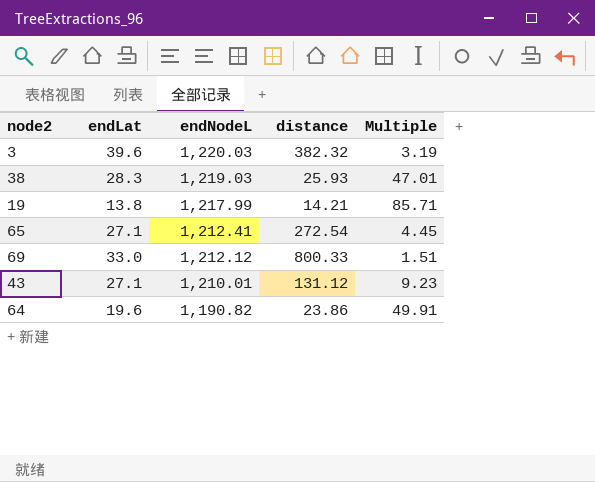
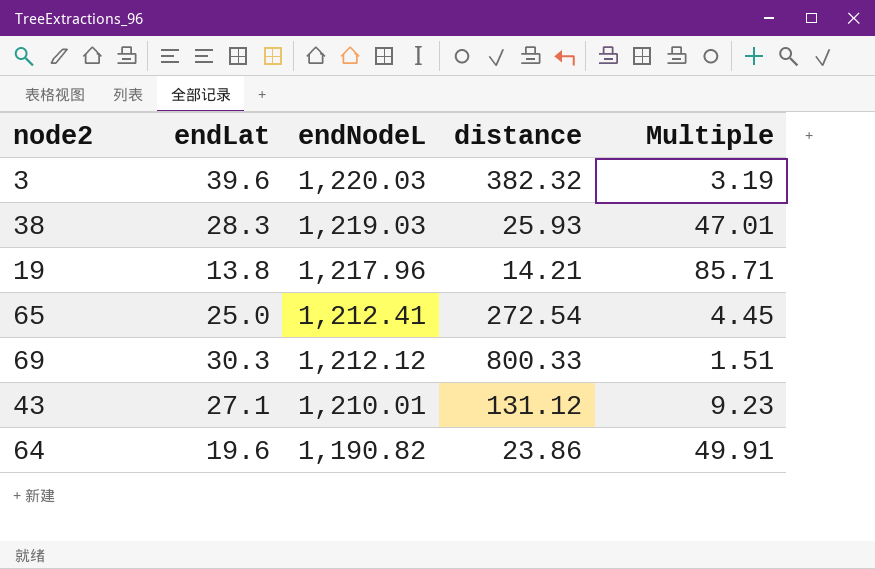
19 | endNodeL: 1,217.99 -> 1,217.96
65 | endLat: 27.1 -> 25.0
69 | endLat: 33.0 -> 30.3

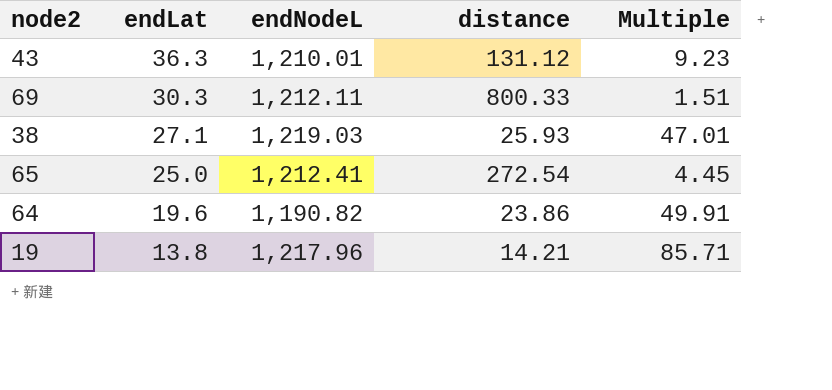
row order: endNodeL descending -> endLat descending
row 3: 39.6 | 1,220.03 | 382.32 | 3.19 -> none
43 | endLat: 27.1 -> 36.3
69 | endNodeL: 1,212.12 -> 1,212.11
38 | endLat: 28.3 -> 27.1

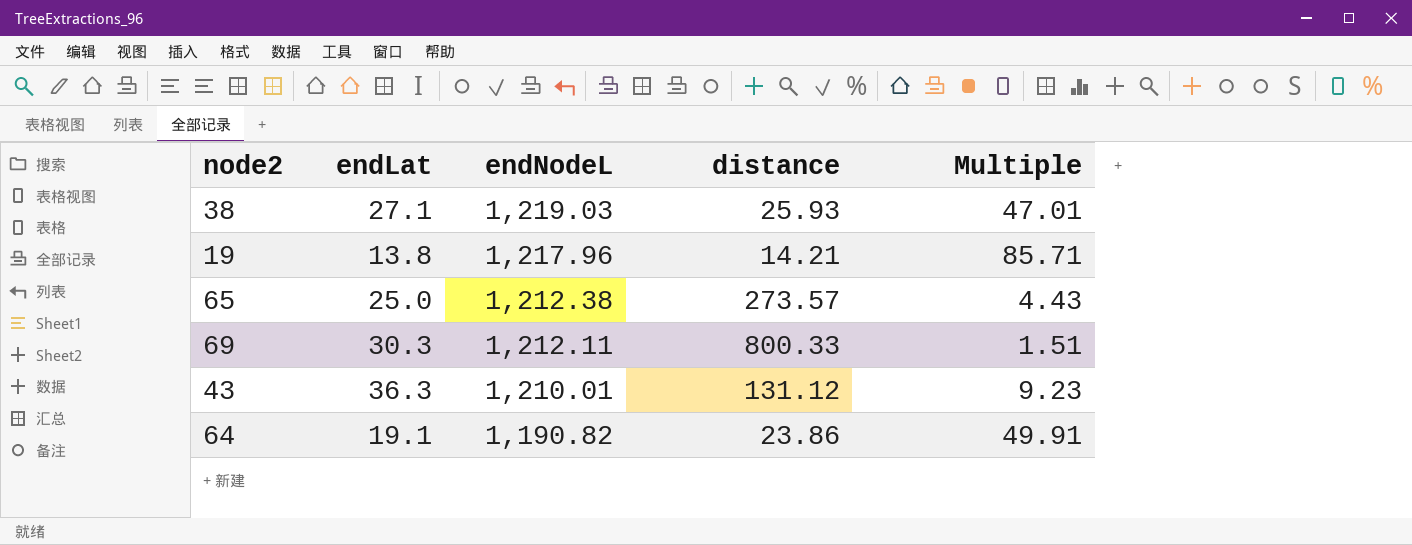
row order: endLat descending -> endNodeL descending
65 | endNodeL: 1,212.41 -> 1,212.38
65 | distance: 272.54 -> 273.57
65 | Multiple: 4.45 -> 4.43
64 | endLat: 19.6 -> 19.1

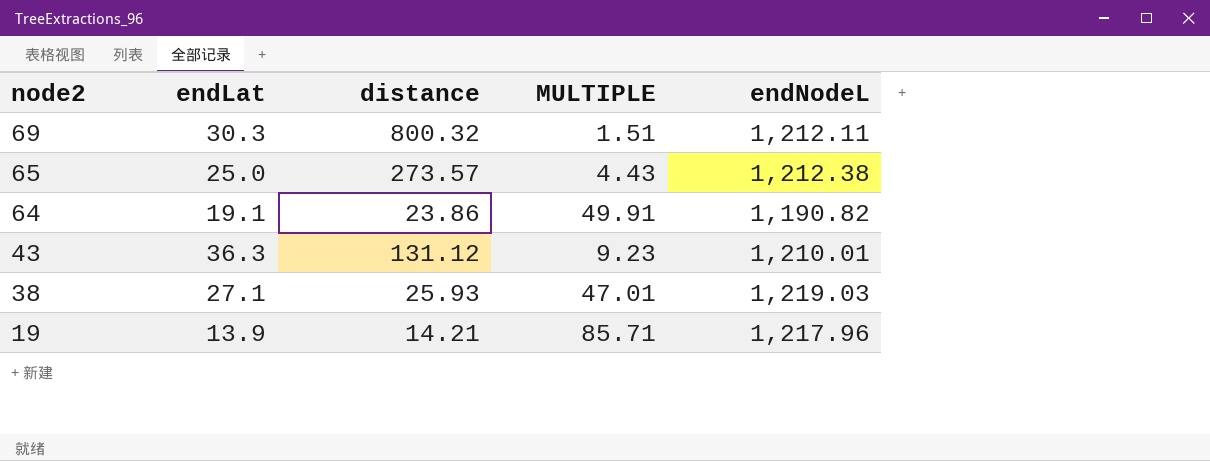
row order: endNodeL descending -> node2 descending
column name: Multiple -> MULTIPLE
column endNodeL | position: 3 -> 5
69 | distance: 800.33 -> 800.32
19 | endLat: 13.8 -> 13.9

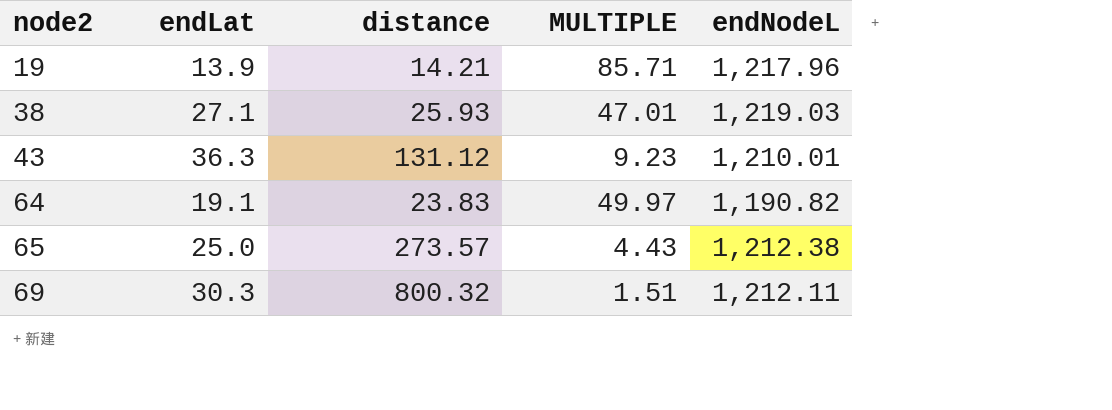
row order: node2 descending -> node2 ascending
64 | distance: 23.86 -> 23.83
64 | MULTIPLE: 49.91 -> 49.97

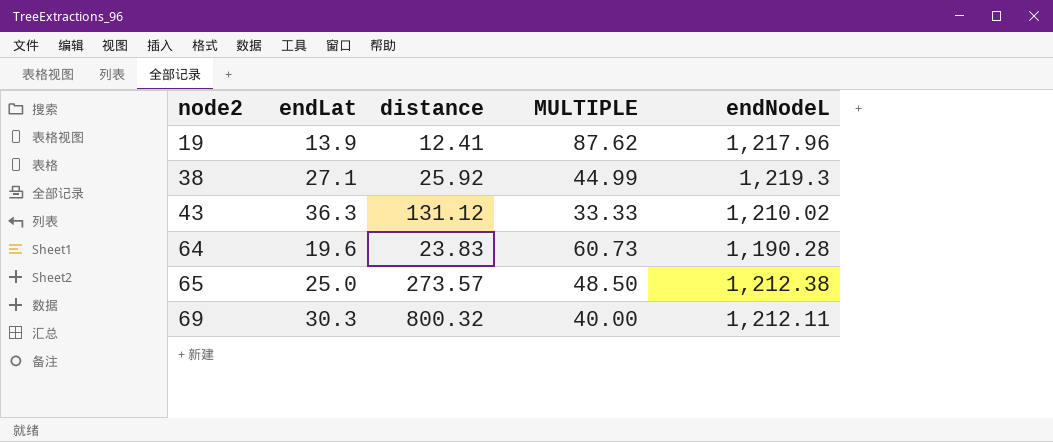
column MULTIPLE | formula: [endNodeL] / [distance] -> [endNodeL] / [endLat]
19 | distance: 14.21 -> 12.41
38 | distance: 25.93 -> 25.92
38 | endNodeL: 1,219.03 -> 1,219.3
43 | endNodeL: 1,210.01 -> 1,210.02
64 | endLat: 19.1 -> 19.6
64 | endNodeL: 1,190.82 -> 1,190.28

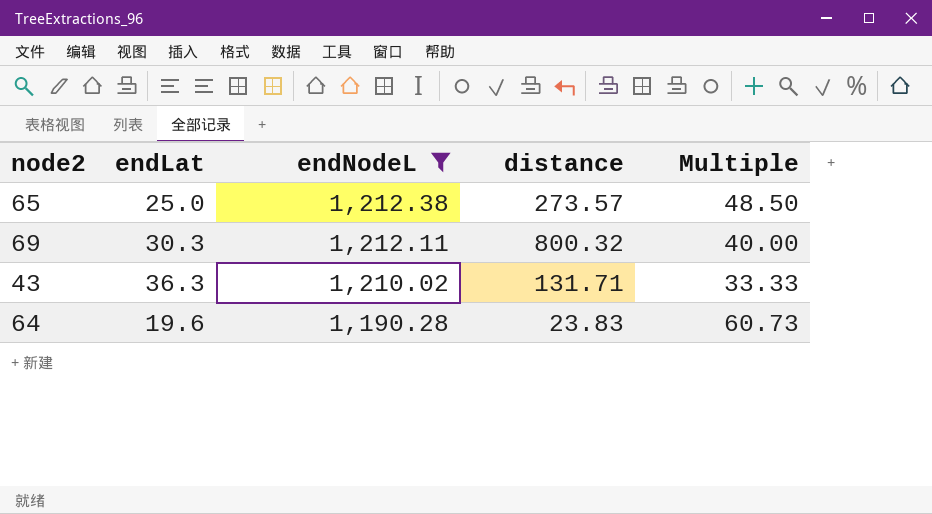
filter: none -> endNodeL <= 1,212.38
row order: node2 ascending -> endNodeL descending
column endNodeL | position: 5 -> 3
column name: MULTIPLE -> Multiple
43 | distance: 131.12 -> 131.71

